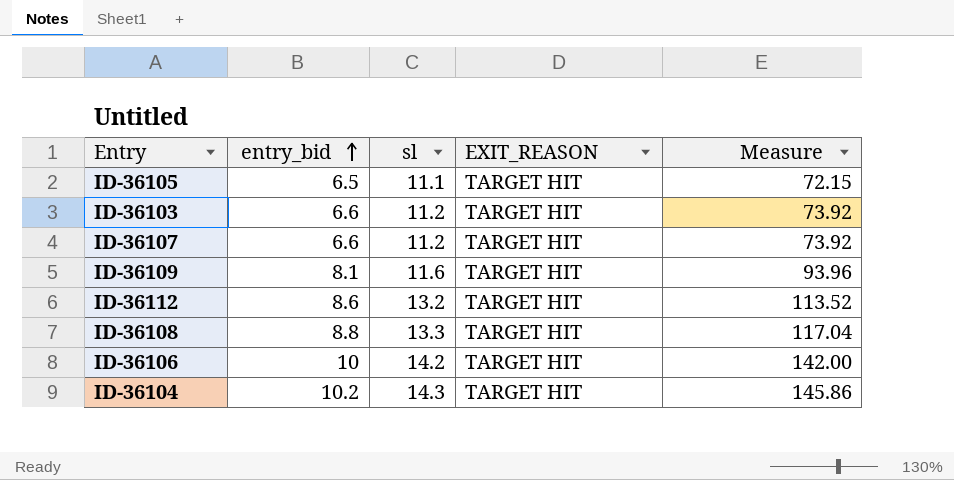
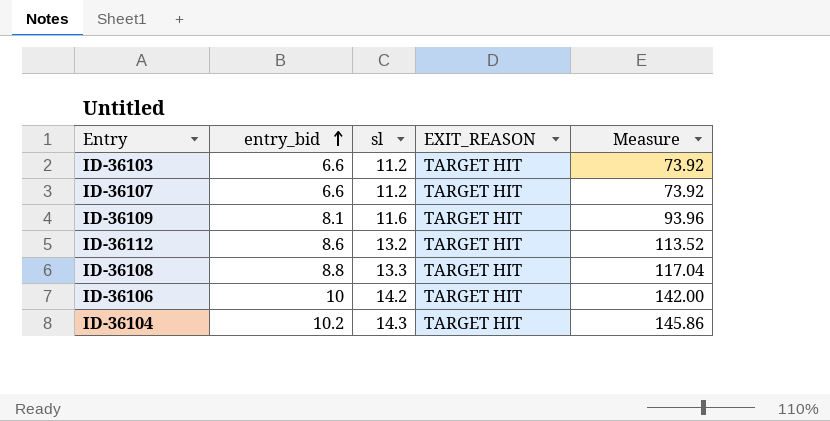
row ID-36105: 6.5 | 11.1 | TARGET HIT | 72.15 -> none

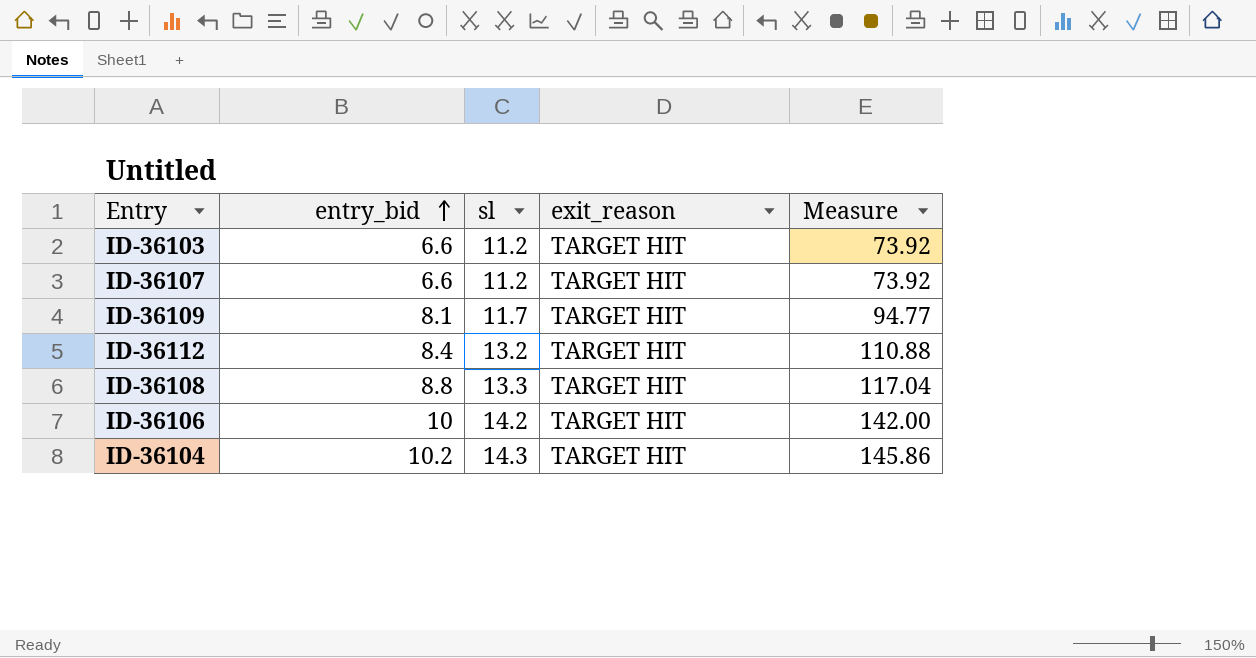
column name: EXIT_REASON -> exit_reason
ID-36109 | sl: 11.6 -> 11.7
ID-36109 | Measure: 93.96 -> 94.77
ID-36112 | entry_bid: 8.6 -> 8.4
ID-36112 | Measure: 113.52 -> 110.88

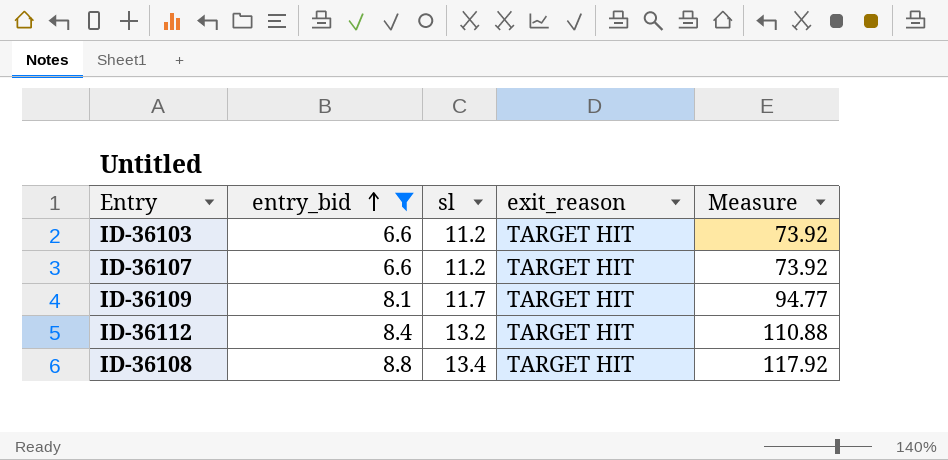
filter: none -> entry_bid <= 8.8
ID-36108 | sl: 13.3 -> 13.4
ID-36108 | Measure: 117.04 -> 117.92

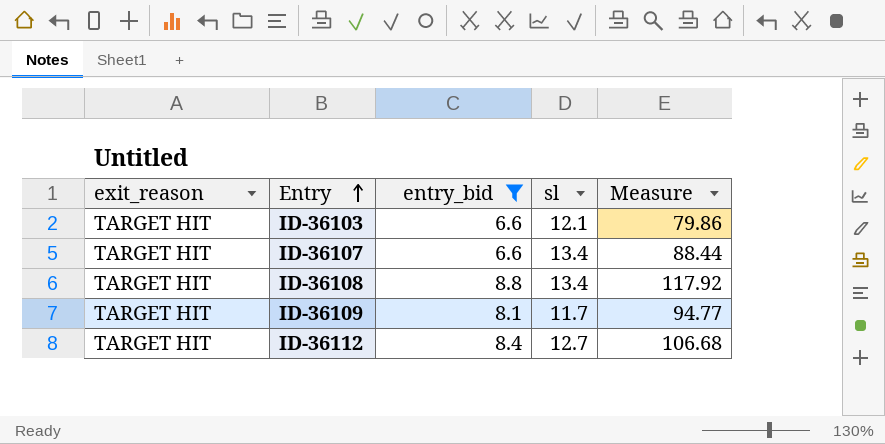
row order: entry_bid ascending -> Entry ascending
column exit_reason | position: 4 -> 1
ID-36103 | sl: 11.2 -> 12.1
ID-36103 | Measure: 73.92 -> 79.86
ID-36107 | sl: 11.2 -> 13.4
ID-36107 | Measure: 73.92 -> 88.44
ID-36112 | sl: 13.2 -> 12.7
ID-36112 | Measure: 110.88 -> 106.68

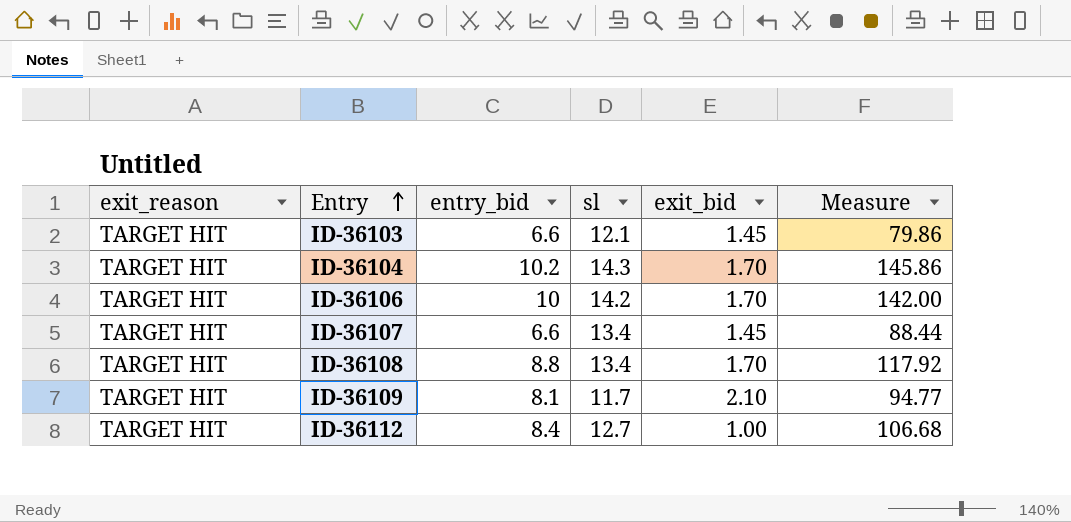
filter: entry_bid <= 8.8 -> none
column exit_bid | position: none -> 5

